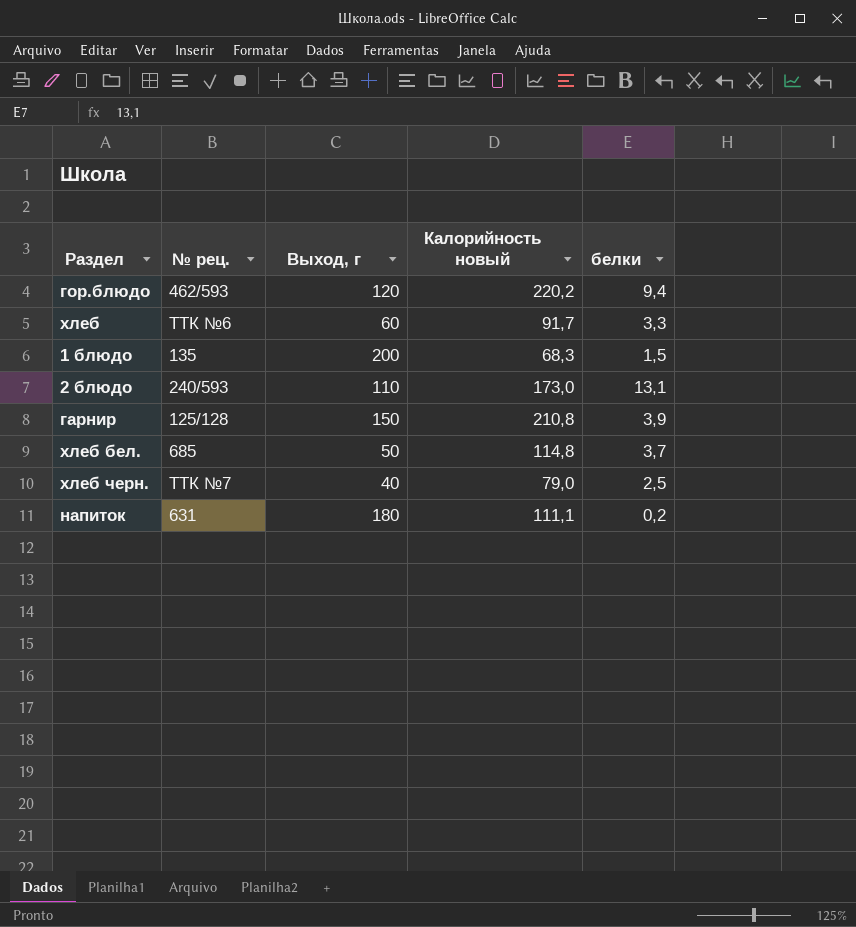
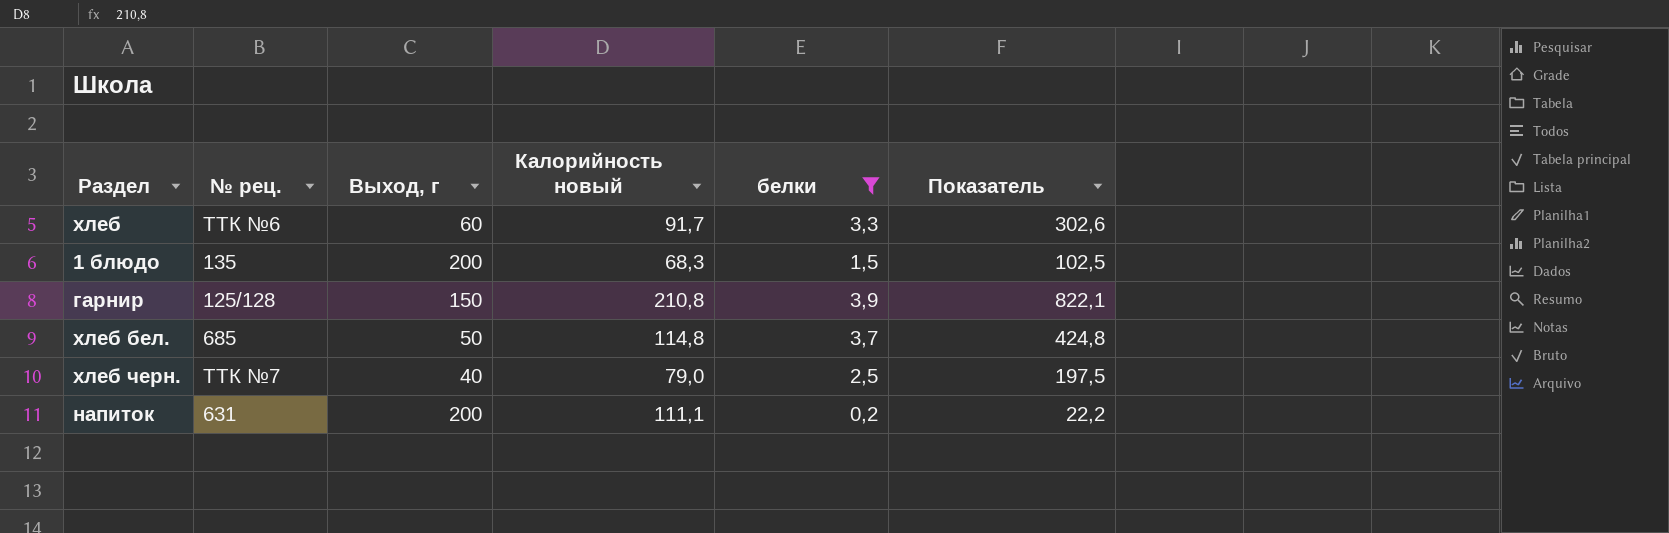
filter: none -> белки <= 3,9
column Показатель | formula: none -> [Калорийность новый] * [белки]
напиток | Выход, г: 180 -> 200

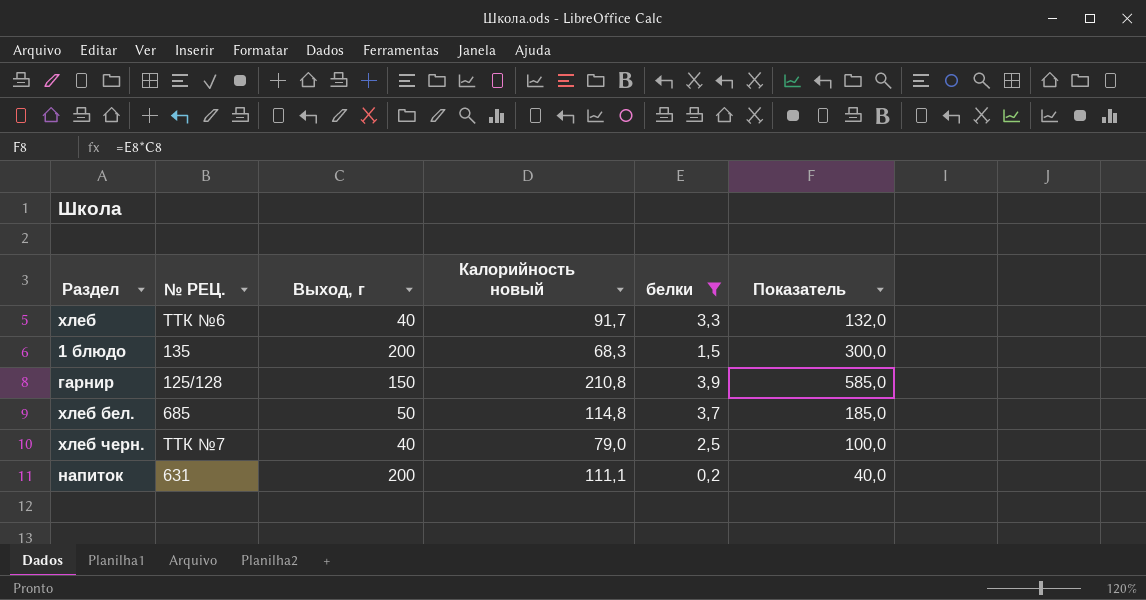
column name: № рец. -> № РЕЦ.
column Показатель | formula: [Калорийность новый] * [белки] -> [Выход, г] * [белки]
хлеб | Выход, г: 60 -> 40

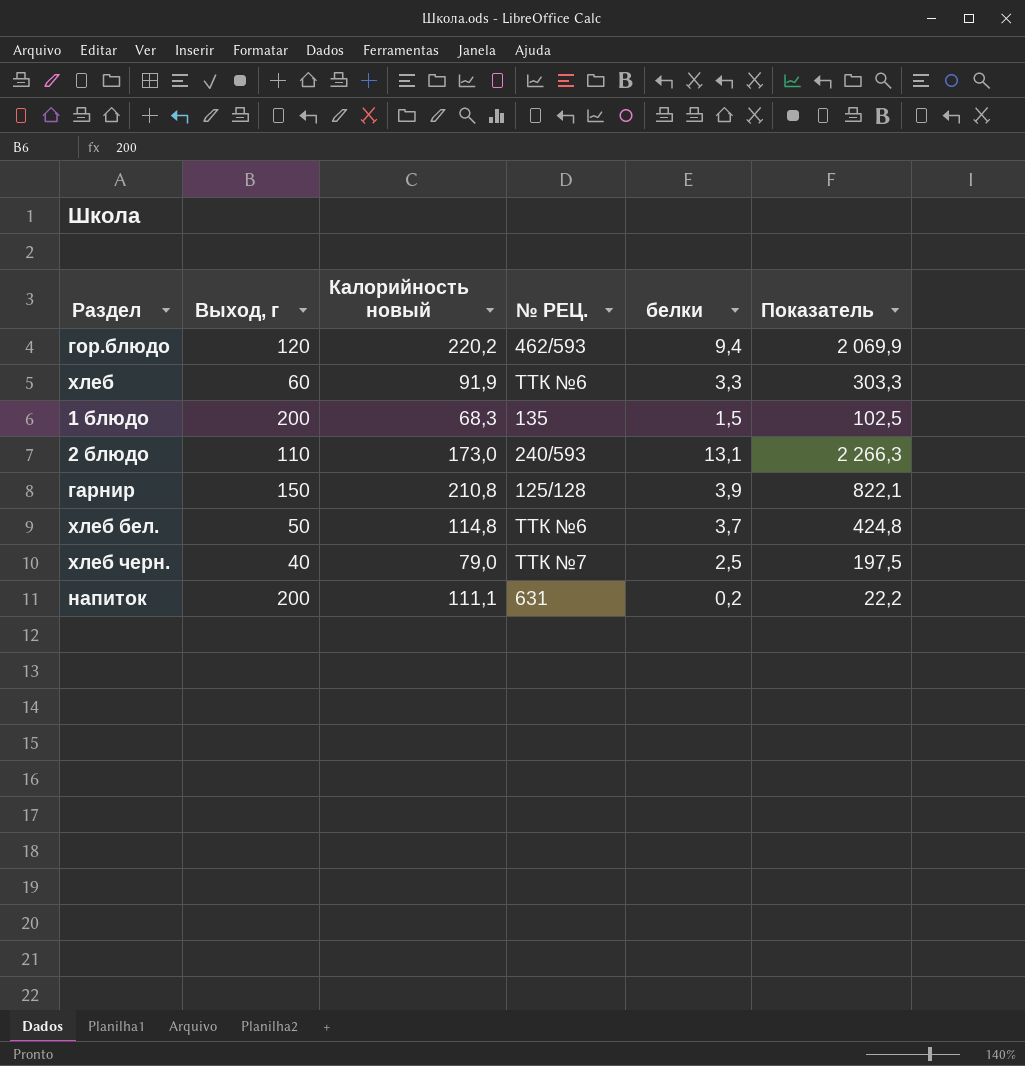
filter: белки <= 3,9 -> none
column № РЕЦ. | position: 2 -> 4
column Показатель | formula: [Выход, г] * [белки] -> [Калорийность новый] * [белки]
хлеб | Выход, г: 40 -> 60
хлеб | Калорийность новый: 91,7 -> 91,9
хлеб бел. | № РЕЦ.: 685 -> ТТК №6

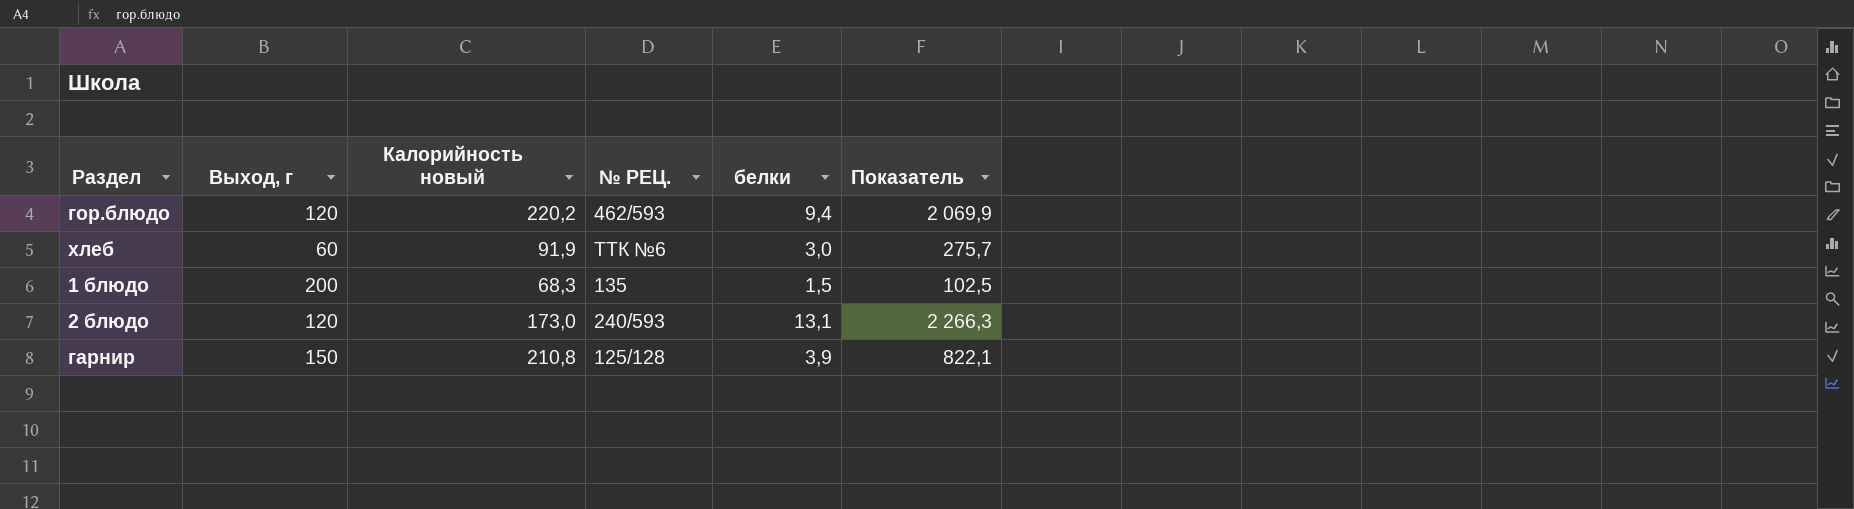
row хлеб бел.: 50 | 114,8 | ТТК №6 | 3,7 | 424,8 -> none
row хлеб черн.: 40 | 79,0 | ТТК №7 | 2,5 | 197,5 -> none
row напиток: 200 | 111,1 | 631 | 0,2 | 22,2 -> none
хлеб | белки: 3,3 -> 3,0
хлеб | Показатель: 303,3 -> 275,7
2 блюдо | Выход, г: 110 -> 120

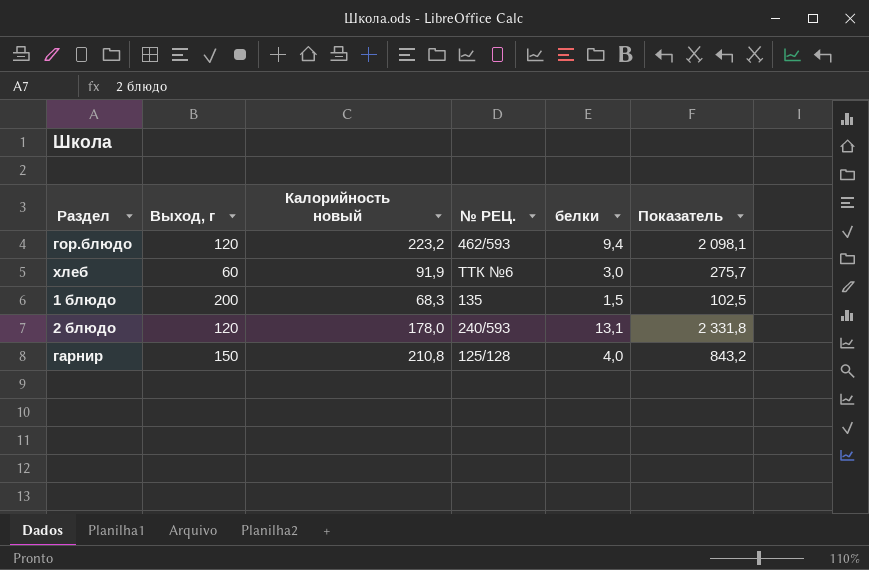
гор.блюдо | Калорийность новый: 220,2 -> 223,2
гор.блюдо | Показатель: 2 069,9 -> 2 098,1
2 блюдо | Калорийность новый: 173,0 -> 178,0
2 блюдо | Показатель: 2 266,3 -> 2 331,8
гарнир | белки: 3,9 -> 4,0
гарнир | Показатель: 822,1 -> 843,2

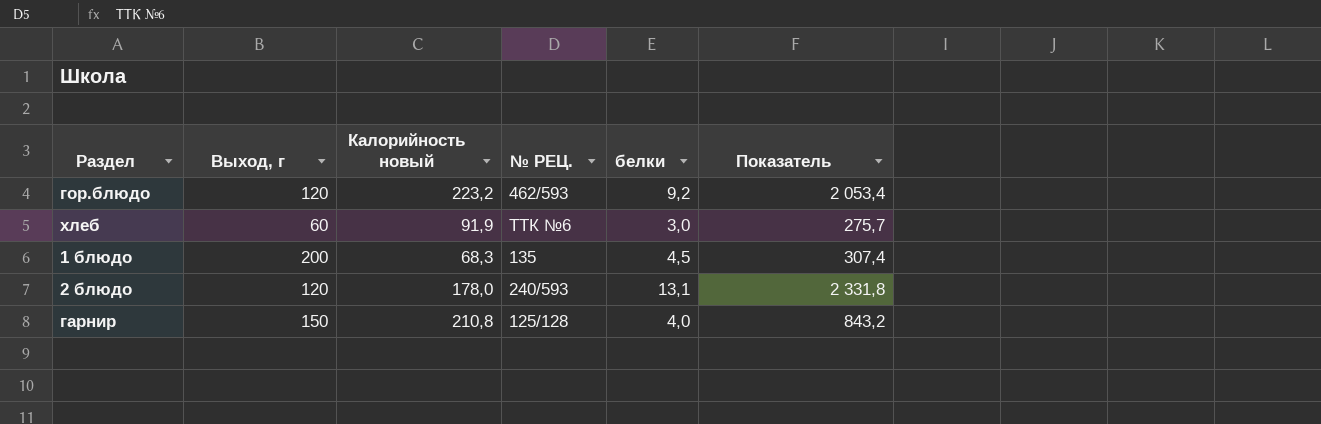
гор.блюдо | белки: 9,4 -> 9,2
гор.блюдо | Показатель: 2 098,1 -> 2 053,4
1 блюдо | белки: 1,5 -> 4,5
1 блюдо | Показатель: 102,5 -> 307,4

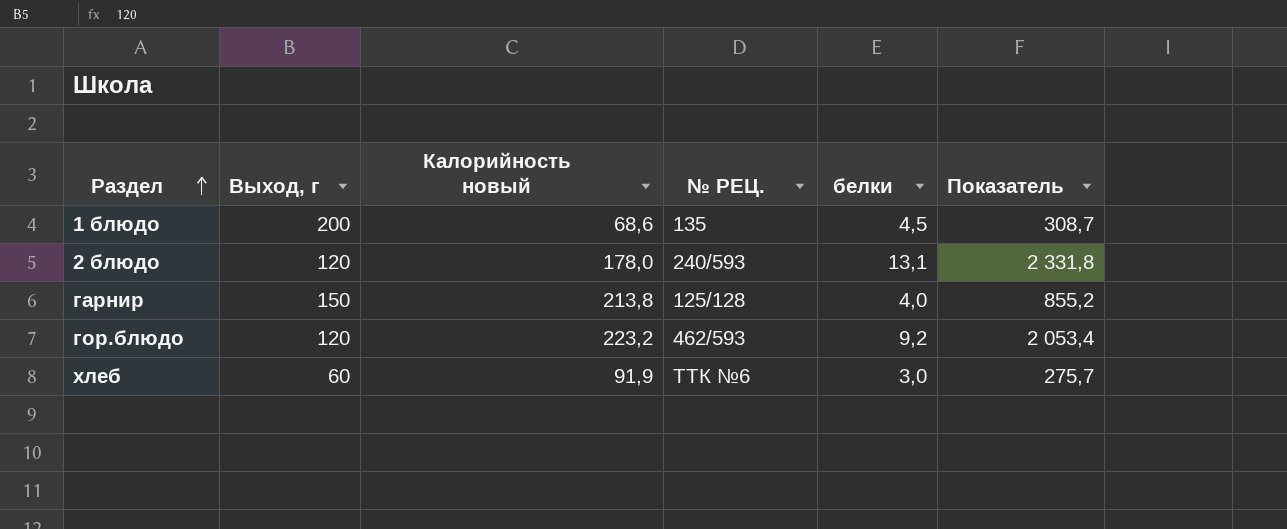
row order: none -> Раздел ascending
1 блюдо | Калорийность новый: 68,3 -> 68,6
1 блюдо | Показатель: 307,4 -> 308,7
гарнир | Калорийность новый: 210,8 -> 213,8
гарнир | Показатель: 843,2 -> 855,2

